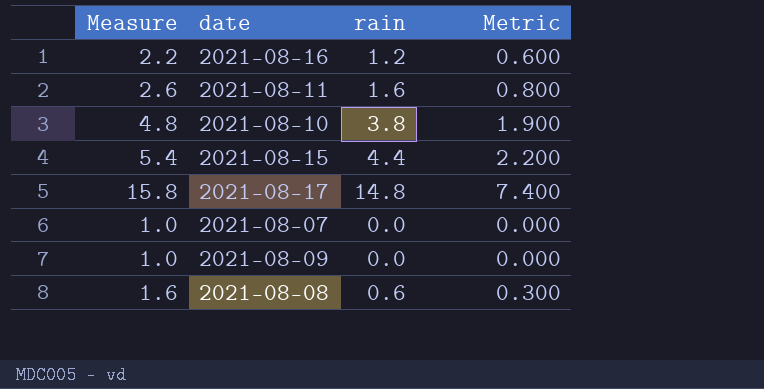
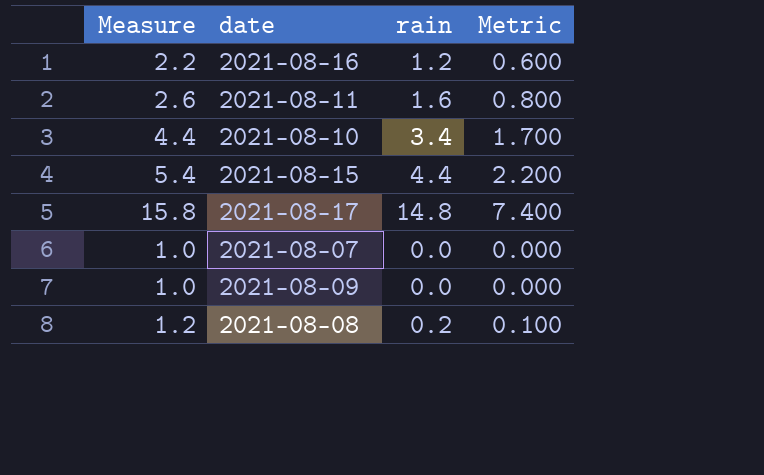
2021-08-10 | Measure: 4.8 -> 4.4
2021-08-10 | rain: 3.8 -> 3.4
2021-08-10 | Metric: 1.900 -> 1.700
2021-08-08 | Measure: 1.6 -> 1.2
2021-08-08 | rain: 0.6 -> 0.2
2021-08-08 | Metric: 0.300 -> 0.100

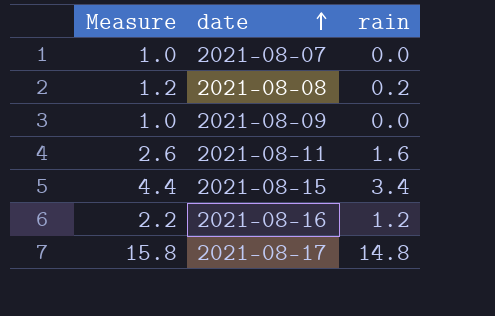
row order: none -> date ascending
column Metric | formula: [rain] * 0.5 -> none
row 2021-08-10: 4.4 | 3.4 | 1.700 -> none
2021-08-15 | Measure: 5.4 -> 4.4
2021-08-15 | rain: 4.4 -> 3.4

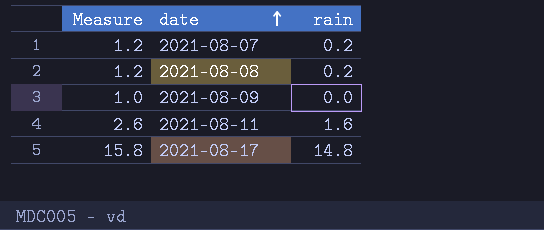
row 2021-08-15: 4.4 | 3.4 -> none
row 2021-08-16: 2.2 | 1.2 -> none
2021-08-07 | Measure: 1.0 -> 1.2
2021-08-07 | rain: 0.0 -> 0.2

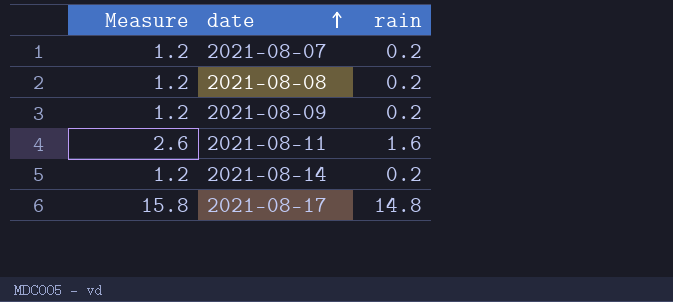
2021-08-09 | Measure: 1.0 -> 1.2
2021-08-09 | rain: 0.0 -> 0.2
row 2021-08-14: none -> 1.2 | 0.2

